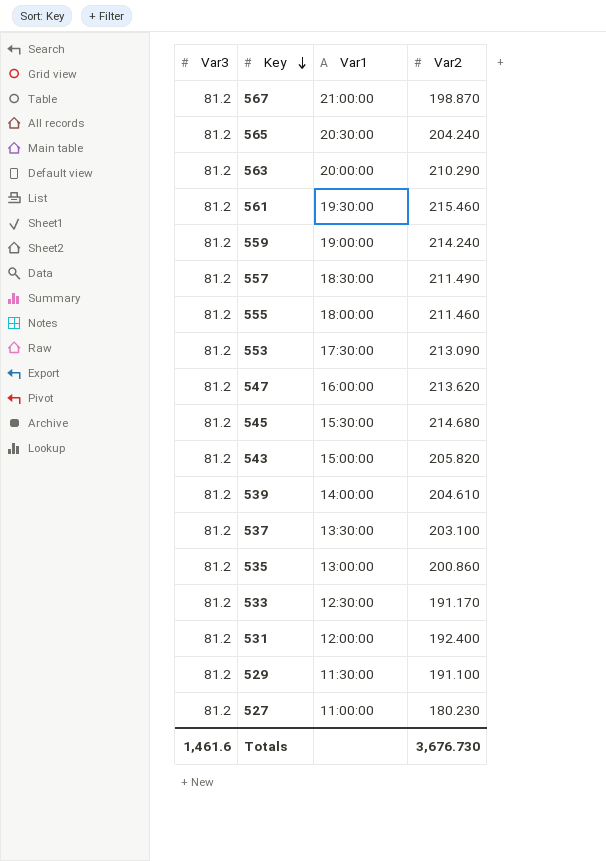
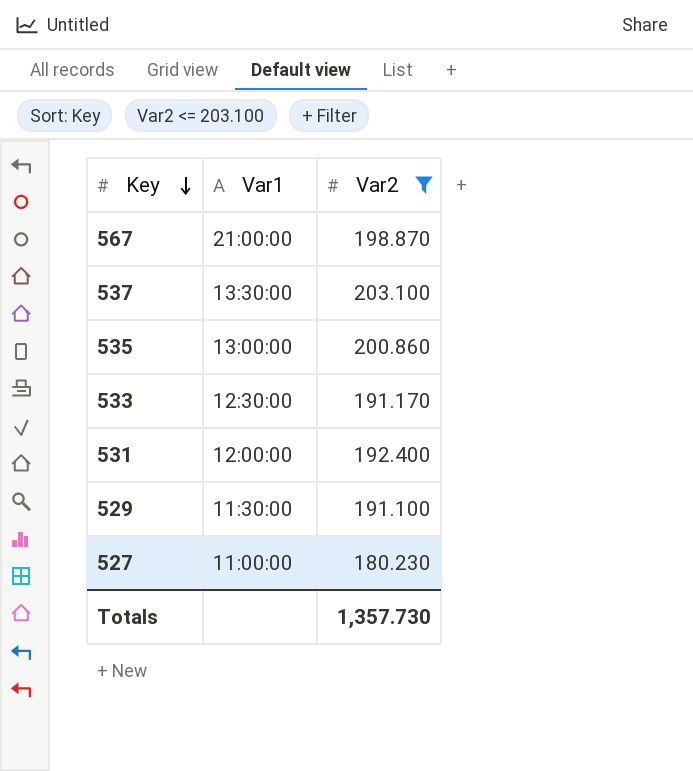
filter: none -> Var2 <= 203.100
column Var3 | position: 1 -> none
Totals | Var2: 3,676.730 -> 1,357.730

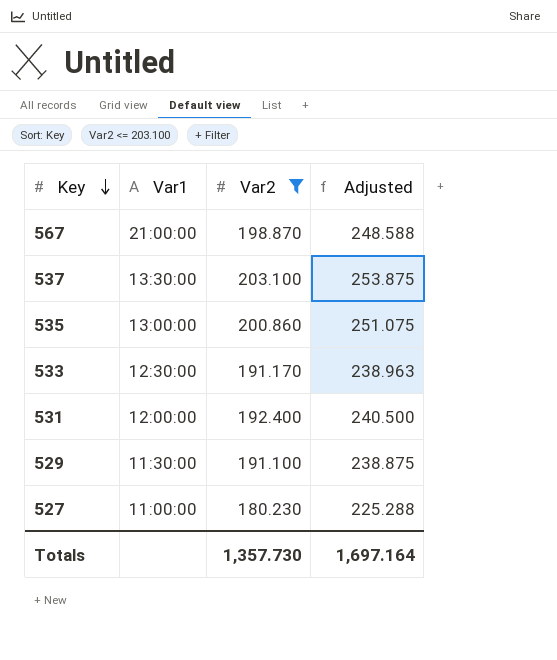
column Adjusted | formula: none -> [Var2] * 1.25

